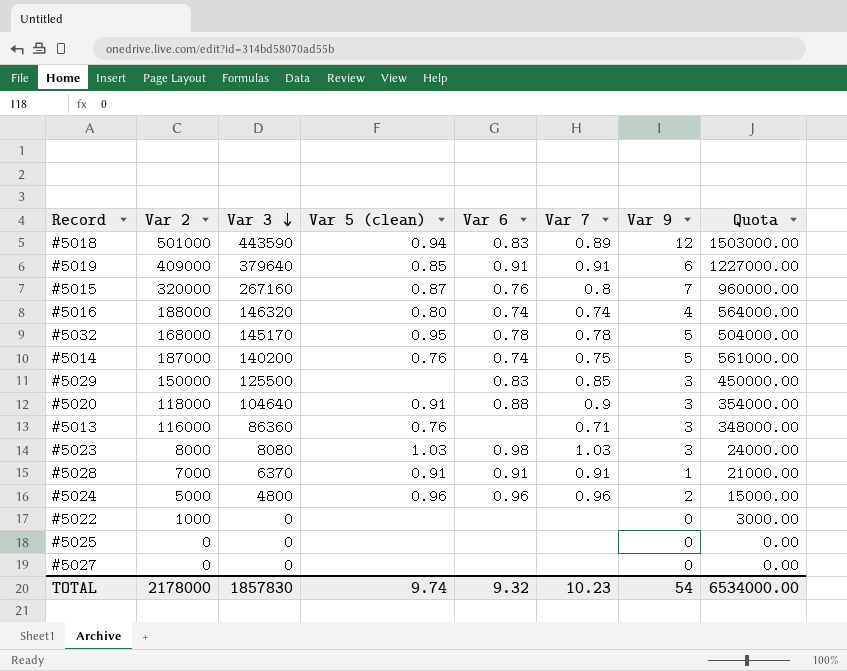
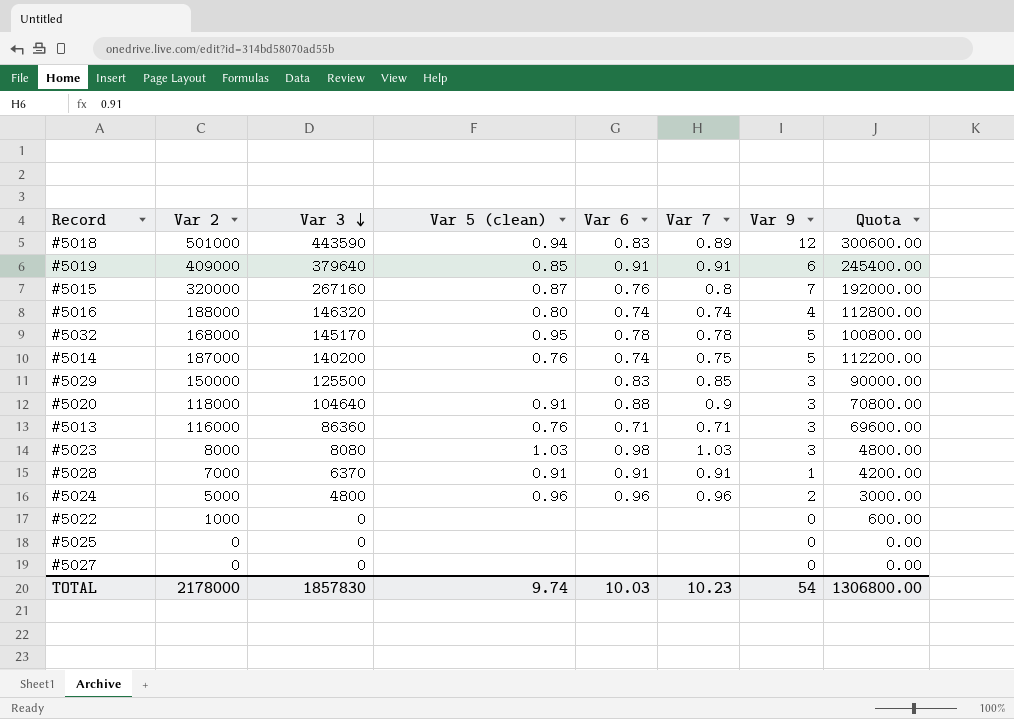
column Quota | formula: [Var 2] * 3 -> [Var 2] * 0.6
#5013 | Var 6: none -> 0.71
TOTAL | Var 6: 9.32 -> 10.03
TOTAL | Quota: 6534000.00 -> 1306800.00

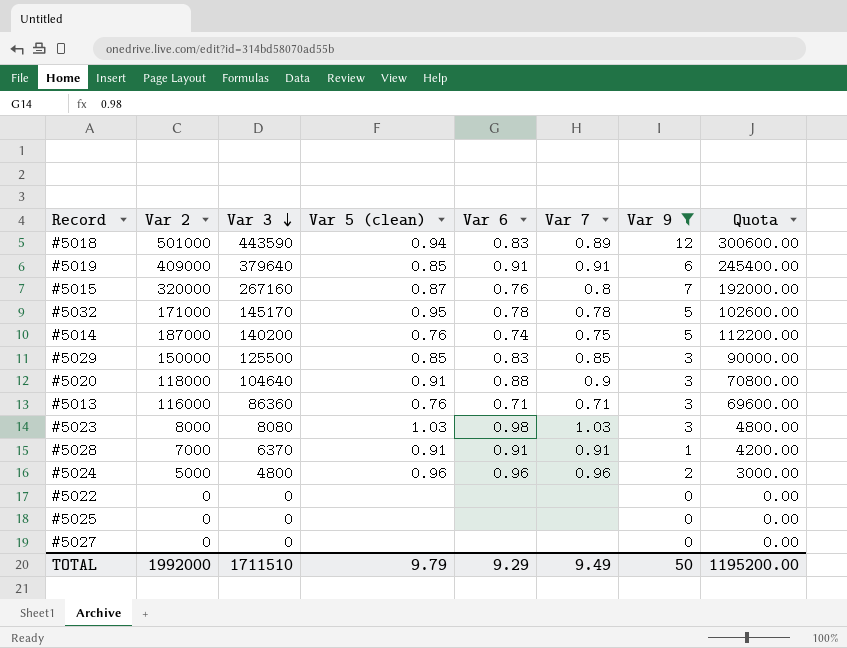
filter: none -> Var 9 != 4
#5032 | Var 2: 168000 -> 171000
#5032 | Quota: 100800.00 -> 102600.00
#5029 | Var 5 (clean): none -> 0.85
#5022 | Var 2: 1000 -> 0
#5022 | Quota: 600.00 -> 0.00
TOTAL | Var 2: 2178000 -> 1992000
TOTAL | Var 3: 1857830 -> 1711510
TOTAL | Var 5 (clean): 9.74 -> 9.79
TOTAL | Var 6: 10.03 -> 9.29
TOTAL | Var 7: 10.23 -> 9.49
TOTAL | Var 9: 54 -> 50
TOTAL | Quota: 1306800.00 -> 1195200.00

